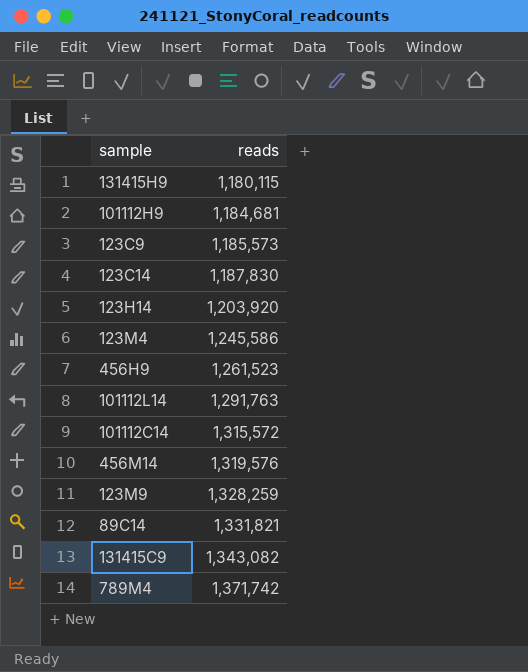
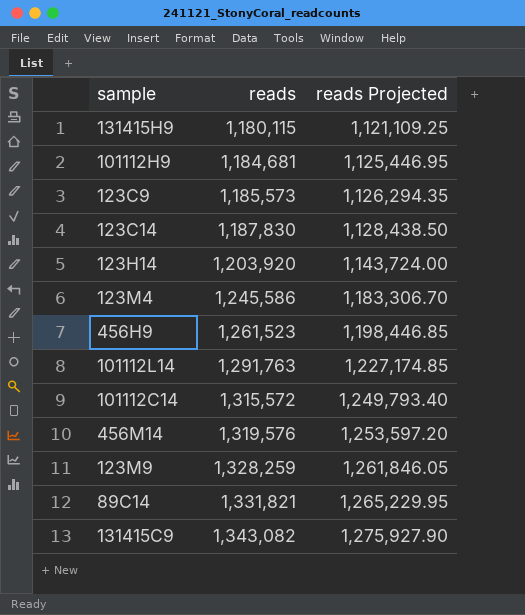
column reads Projected | formula: none -> [reads] * 0.95
row 789M4: 1,371,742 -> none

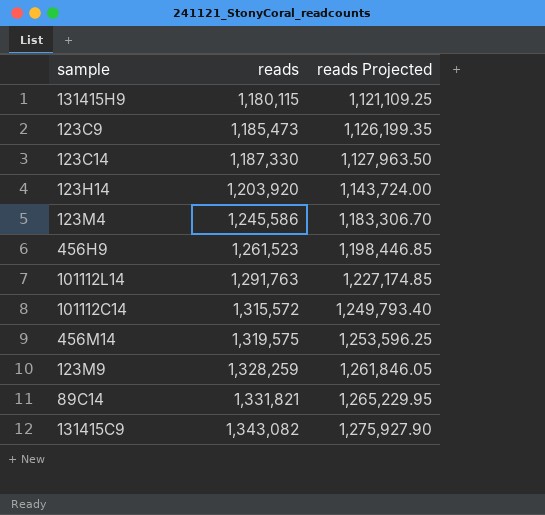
row 101112H9: 1,184,681 | 1,125,446.95 -> none
123C9 | reads: 1,185,573 -> 1,185,473
123C9 | reads Projected: 1,126,294.35 -> 1,126,199.35
123C14 | reads: 1,187,830 -> 1,187,330
123C14 | reads Projected: 1,128,438.50 -> 1,127,963.50
456M14 | reads: 1,319,576 -> 1,319,575
456M14 | reads Projected: 1,253,597.20 -> 1,253,596.25

